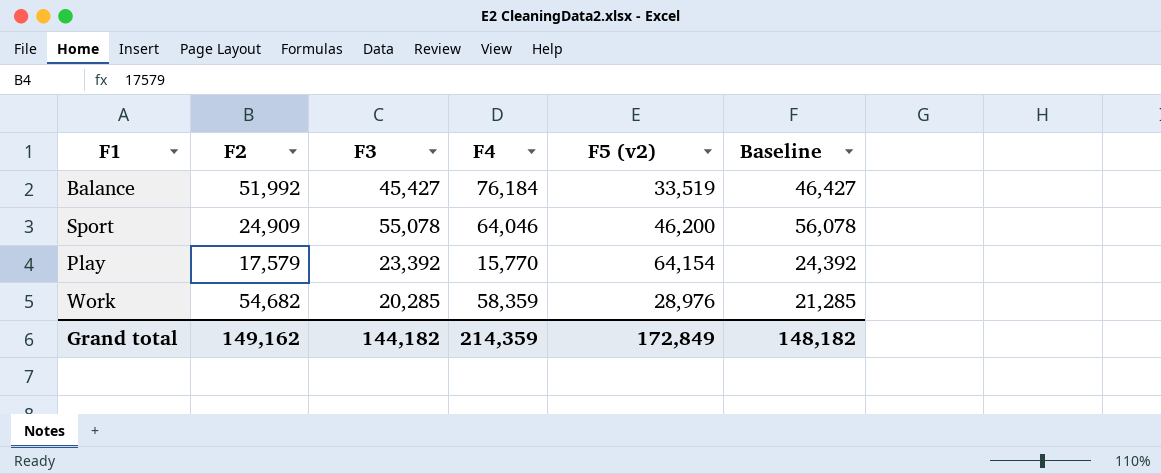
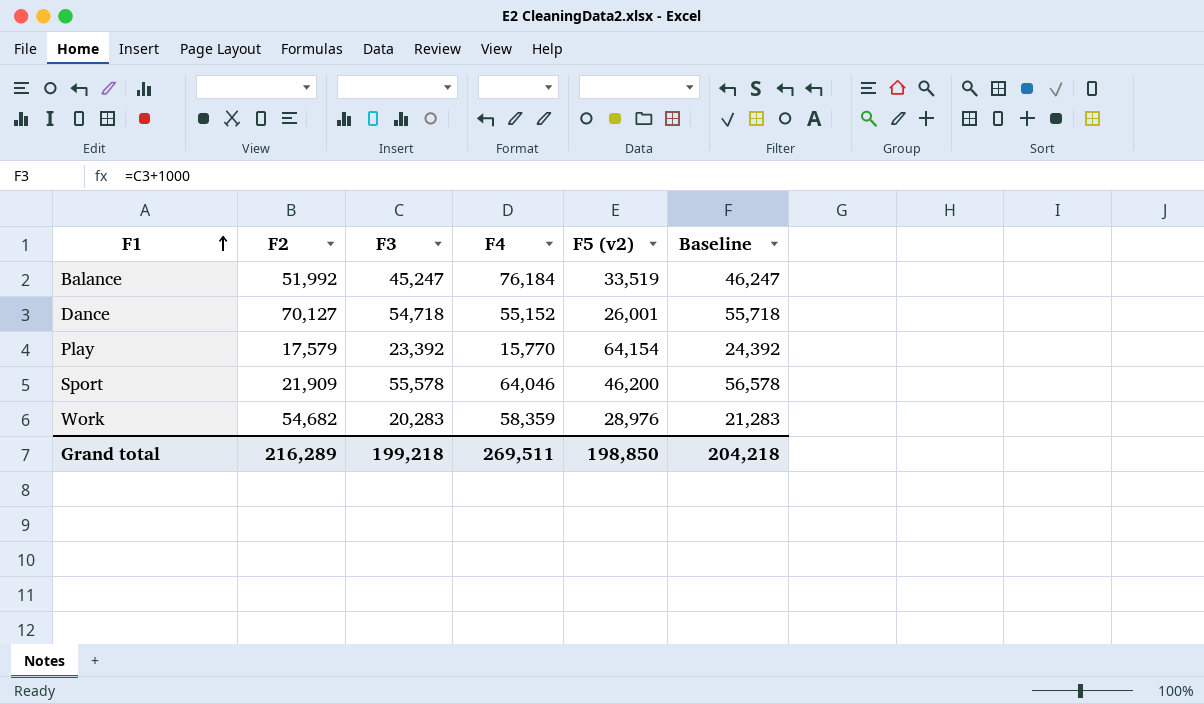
row order: none -> F1 ascending
Balance | F3: 45,427 -> 45,247
Balance | Baseline: 46,427 -> 46,247
row Dance: none -> 70,127 | 54,718 | 55,152 | 26,001 | 55,718
Sport | F2: 24,909 -> 21,909
Sport | F3: 55,078 -> 55,578
Sport | Baseline: 56,078 -> 56,578
Work | F3: 20,285 -> 20,283
Work | Baseline: 21,285 -> 21,283
Grand total | F2: 149,162 -> 216,289
Grand total | F3: 144,182 -> 199,218
Grand total | F4: 214,359 -> 269,511
Grand total | F5 (v2): 172,849 -> 198,850
Grand total | Baseline: 148,182 -> 204,218

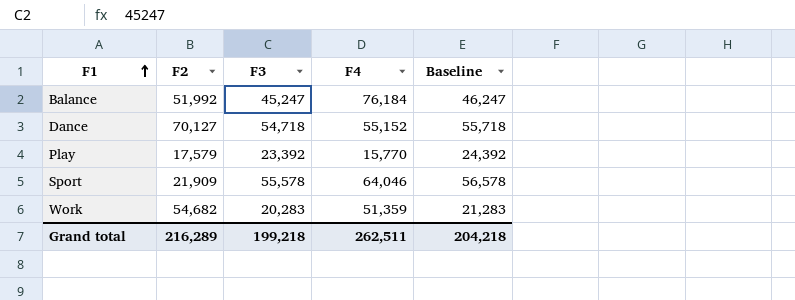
column F5 (v2) | position: 5 -> none
Work | F4: 58,359 -> 51,359
Grand total | F4: 269,511 -> 262,511

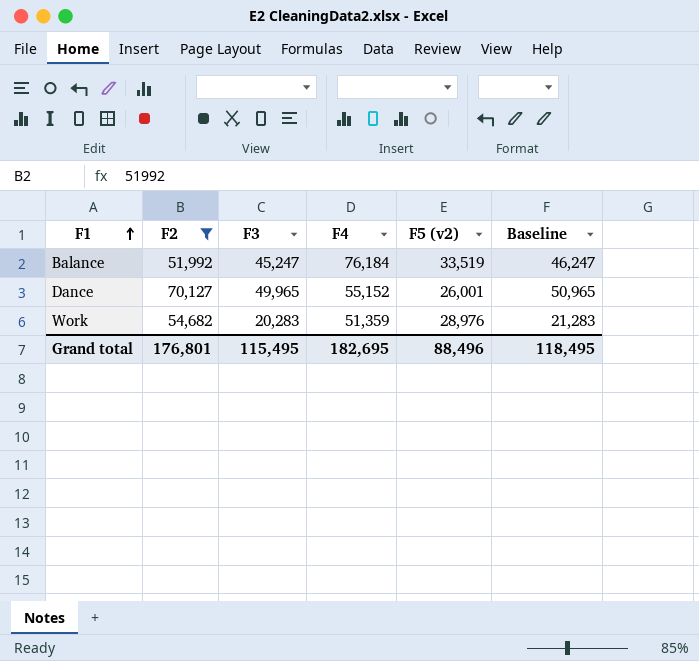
filter: none -> F2 >= 51,992
column F5 (v2) | position: none -> 5
Dance | F3: 54,718 -> 49,965
Dance | Baseline: 55,718 -> 50,965
Grand total | F2: 216,289 -> 176,801
Grand total | F3: 199,218 -> 115,495
Grand total | F4: 262,511 -> 182,695
Grand total | Baseline: 204,218 -> 118,495

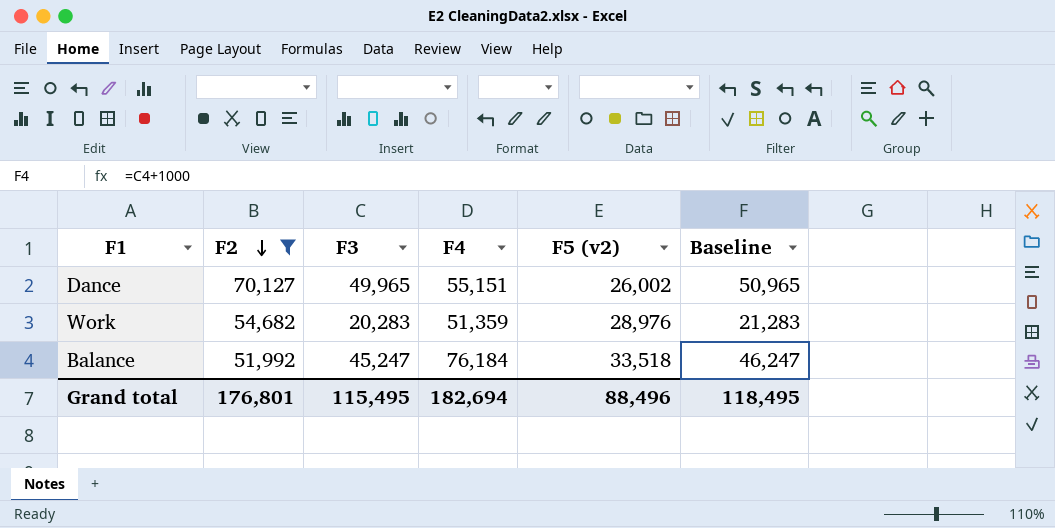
row order: F1 ascending -> F2 descending
Dance | F4: 55,152 -> 55,151
Dance | F5 (v2): 26,001 -> 26,002
Balance | F5 (v2): 33,519 -> 33,518
Grand total | F4: 182,695 -> 182,694

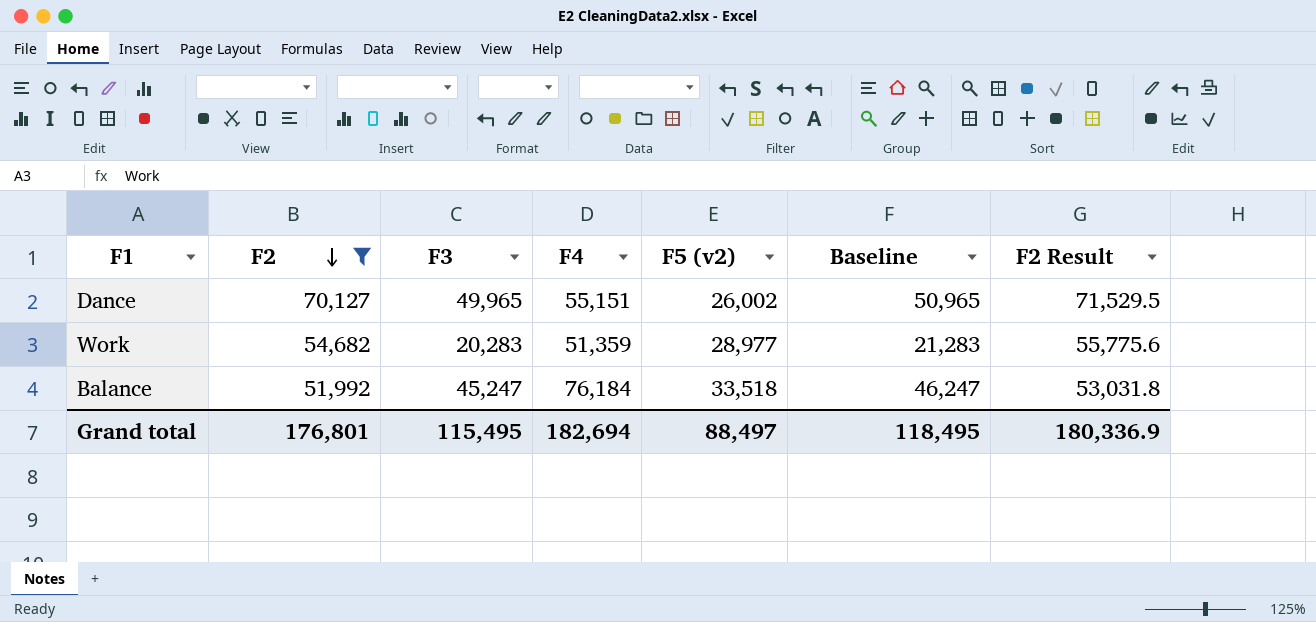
column F2 Result | formula: none -> [F2] * 1.02
Work | F5 (v2): 28,976 -> 28,977
Grand total | F5 (v2): 88,496 -> 88,497

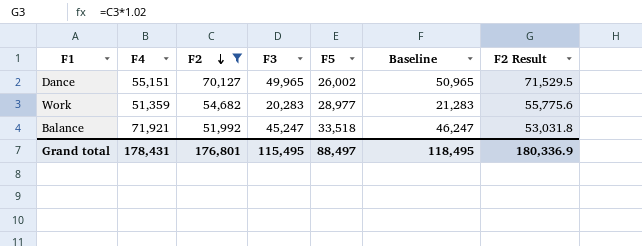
column F4 | position: 4 -> 2
column name: F5 (v2) -> F5
Balance | F4: 76,184 -> 71,921
Grand total | F4: 182,694 -> 178,431

